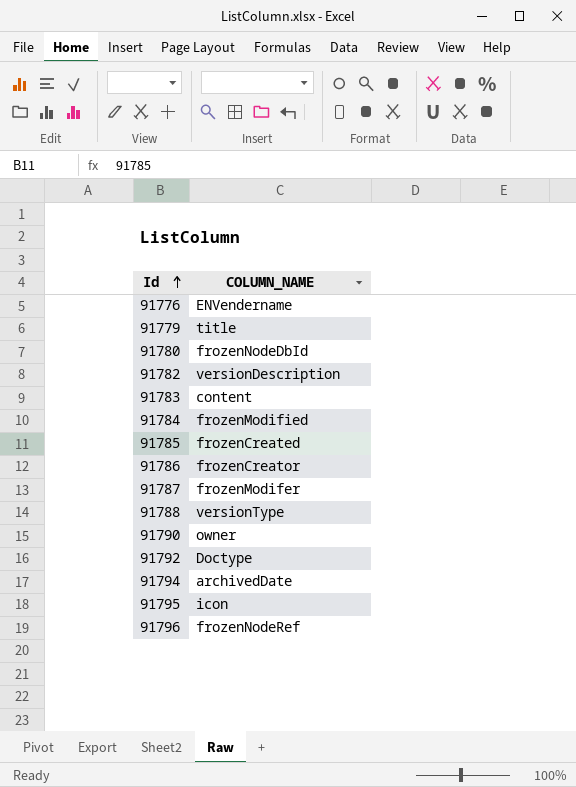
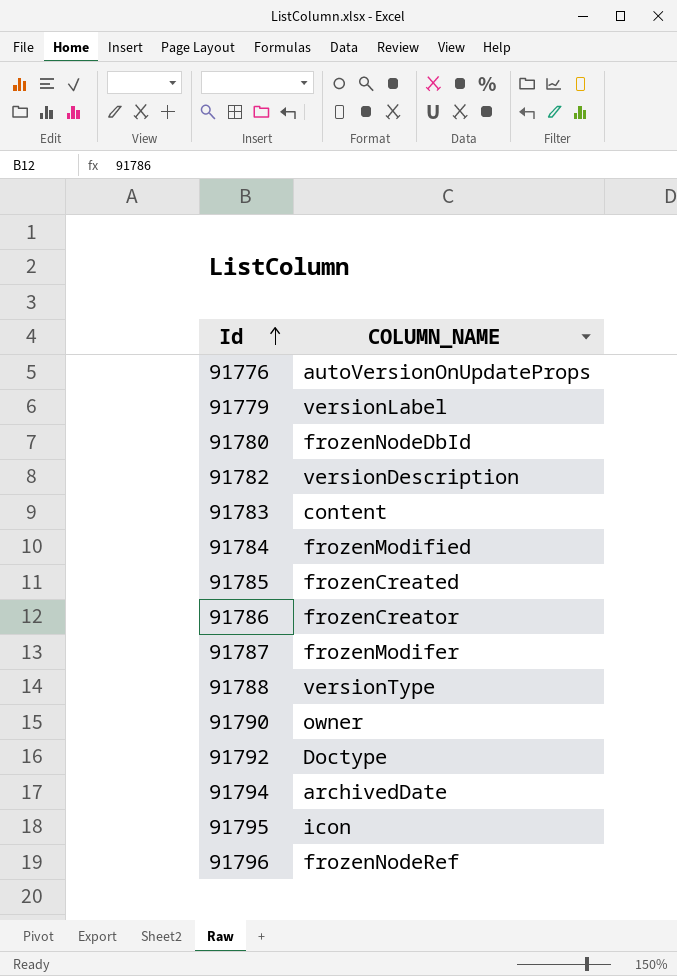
91776 | COLUMN_NAME: ENVendername -> autoVersionOnUpdateProps
91779 | COLUMN_NAME: title -> versionLabel

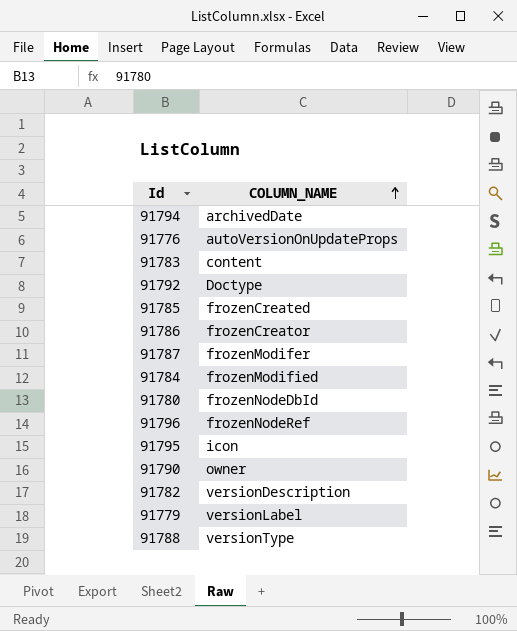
row order: Id ascending -> COLUMN_NAME ascending

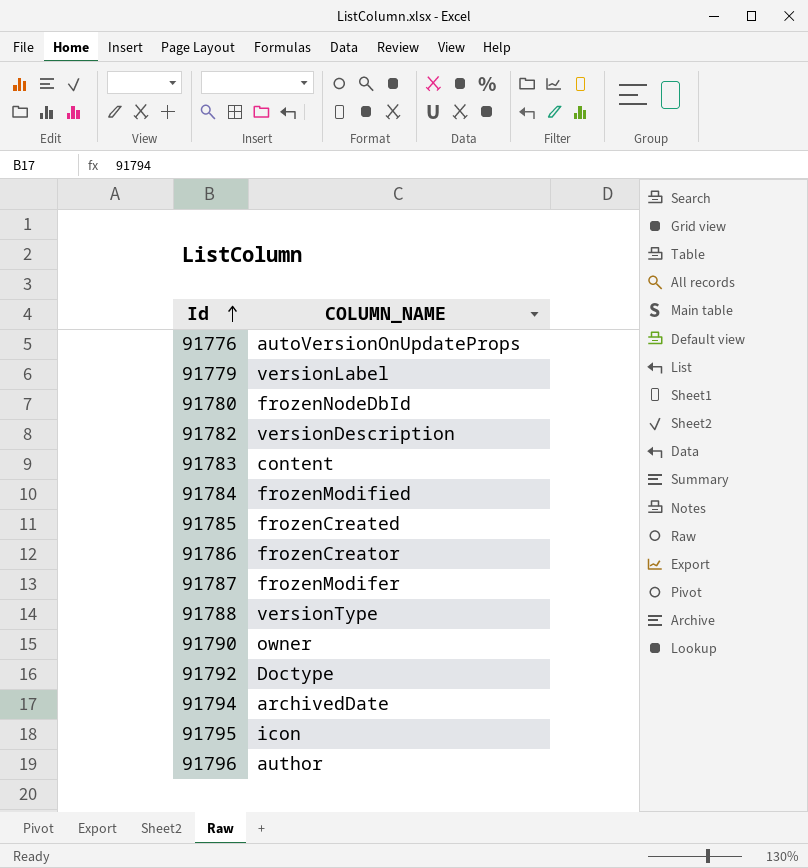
row order: COLUMN_NAME ascending -> Id ascending
91796 | COLUMN_NAME: frozenNodeRef -> author

